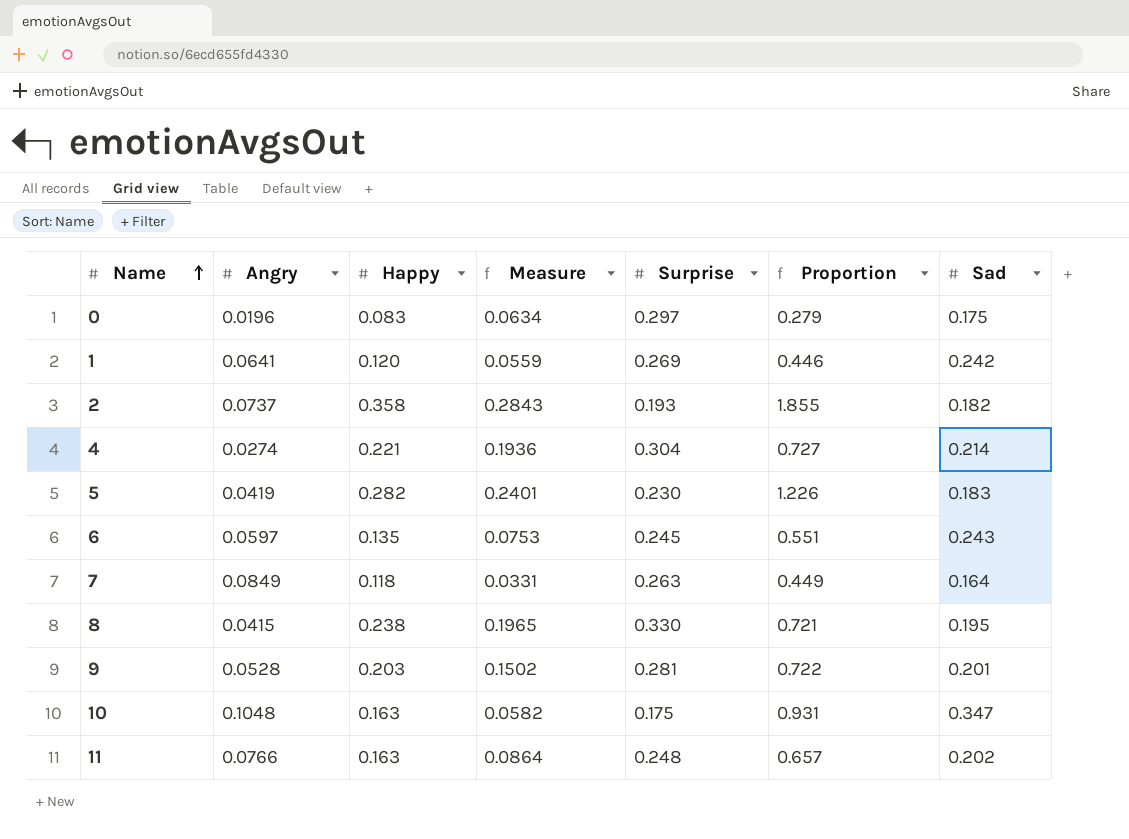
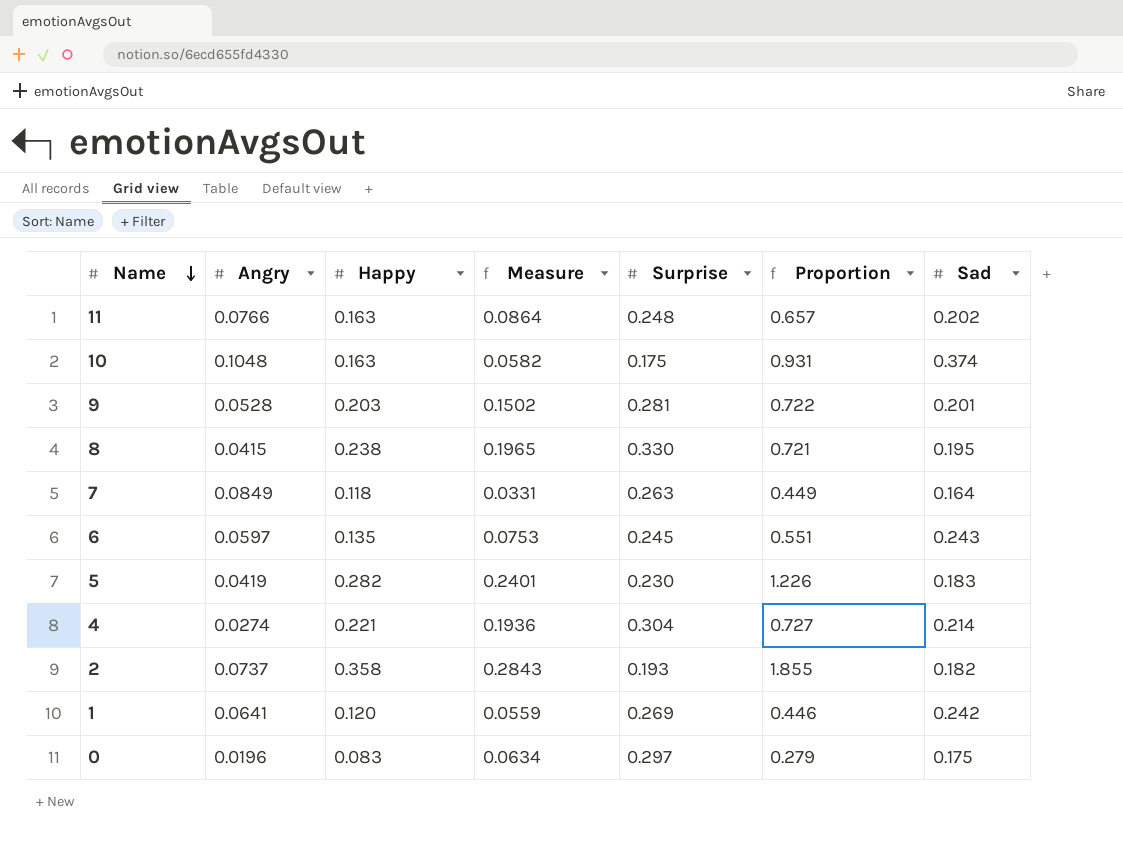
row order: Name ascending -> Name descending
10 | Sad: 0.347 -> 0.374

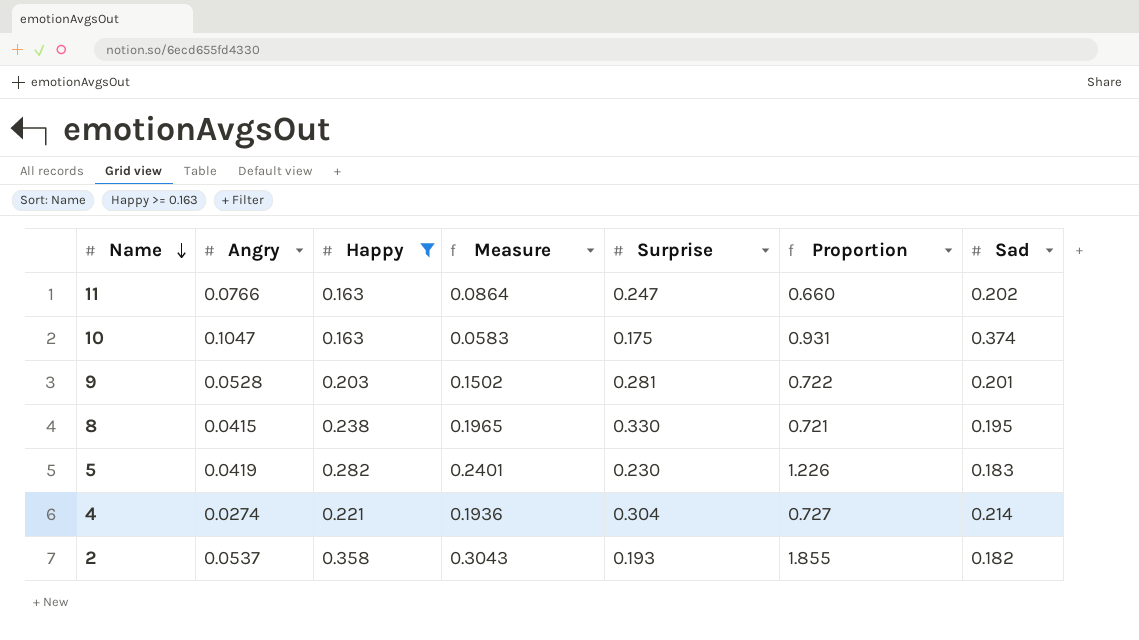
filter: none -> Happy >= 0.163
11 | Surprise: 0.248 -> 0.247
11 | Proportion: 0.657 -> 0.660
10 | Angry: 0.1048 -> 0.1047
10 | Measure: 0.0582 -> 0.0583
2 | Angry: 0.0737 -> 0.0537
2 | Measure: 0.2843 -> 0.3043

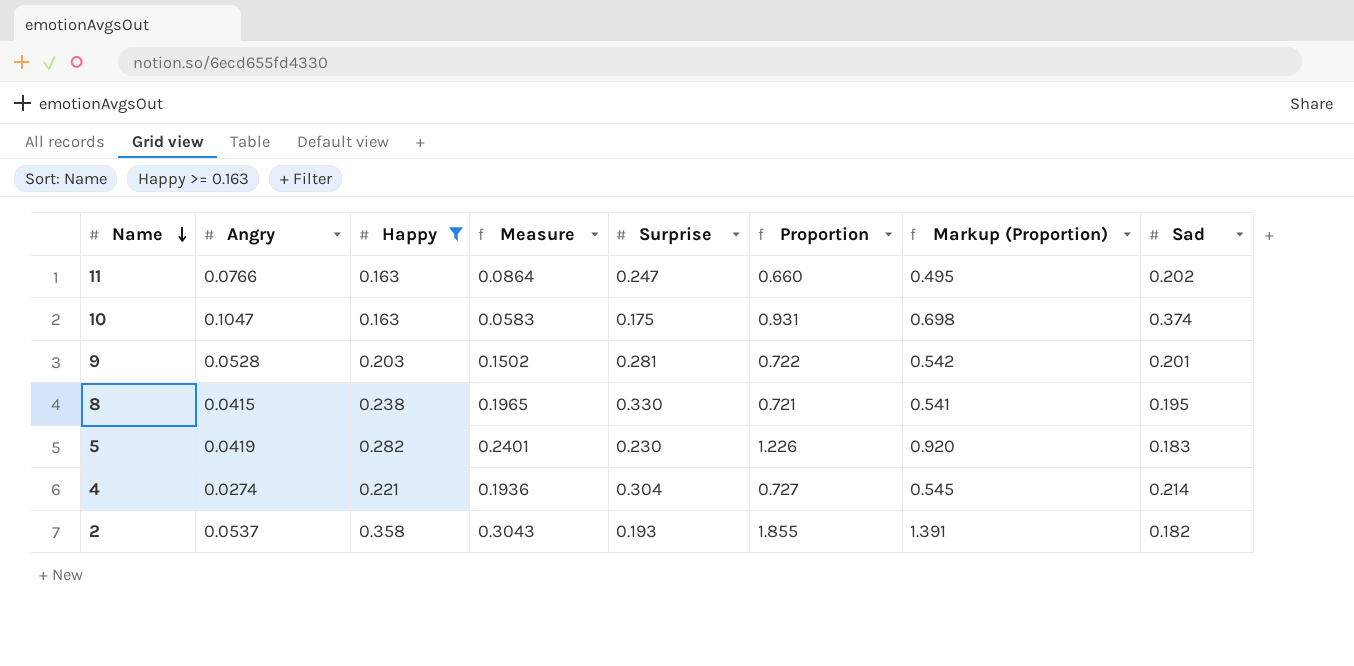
column Markup (Proportion) | formula: none -> [Proportion] * 0.75

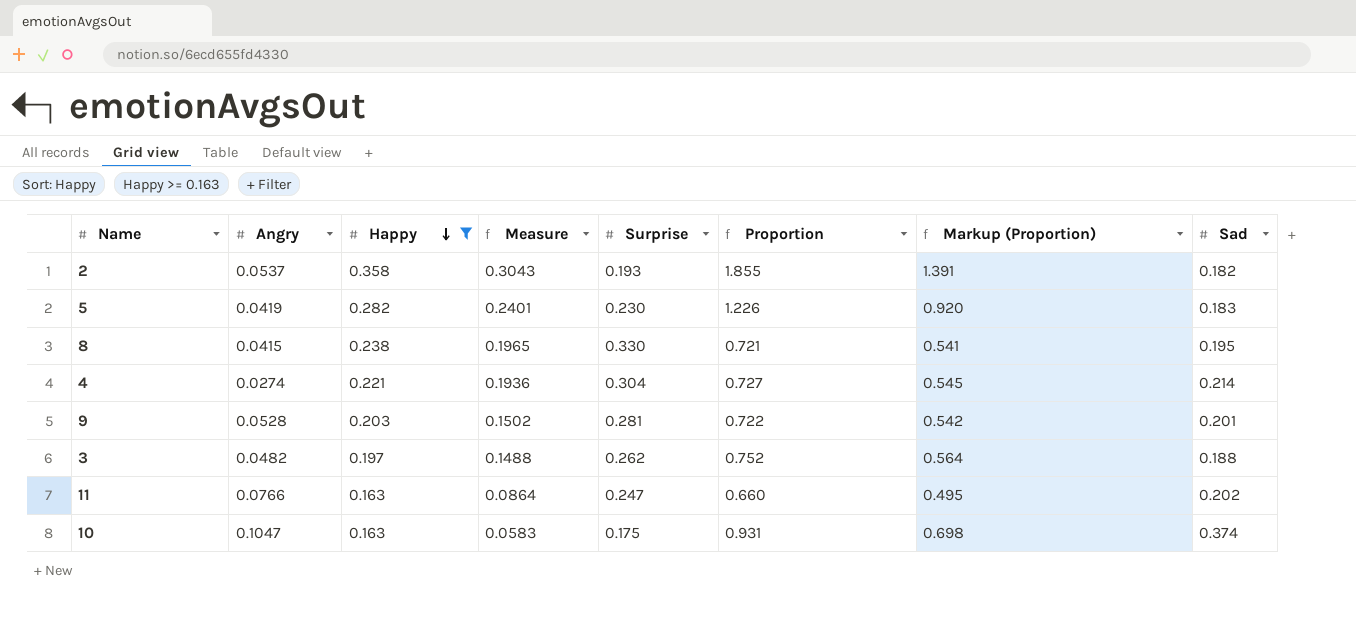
row order: Name descending -> Happy descending
row 3: none -> 0.0482 | 0.197 | 0.1488 | 0.262 | 0.752 | 0.564 | 0.188

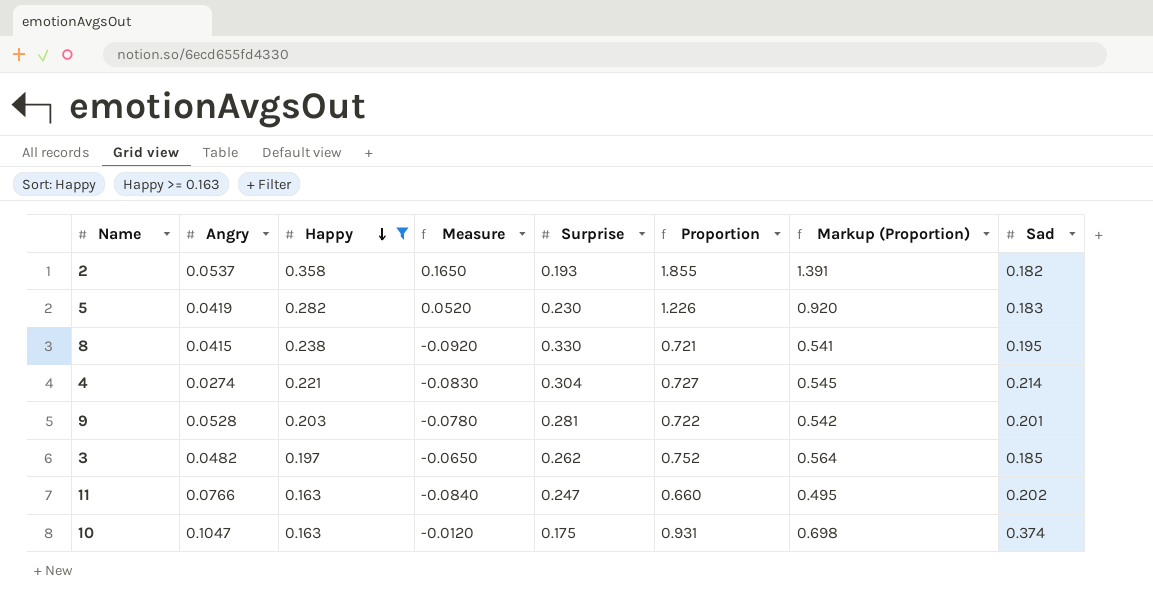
column Measure | formula: [Happy] - [Angry] -> [Happy] - [Surprise]
3 | Sad: 0.188 -> 0.185

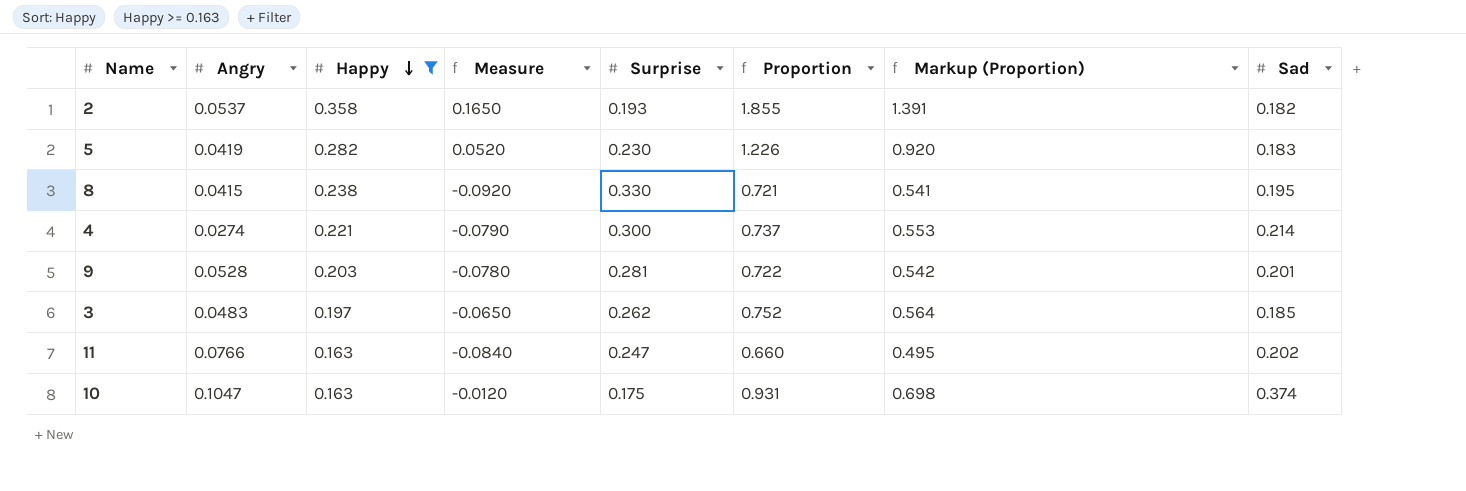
4 | Measure: -0.0830 -> -0.0790
4 | Surprise: 0.304 -> 0.300
4 | Proportion: 0.727 -> 0.737
4 | Markup (Proportion): 0.545 -> 0.553
3 | Angry: 0.0482 -> 0.0483

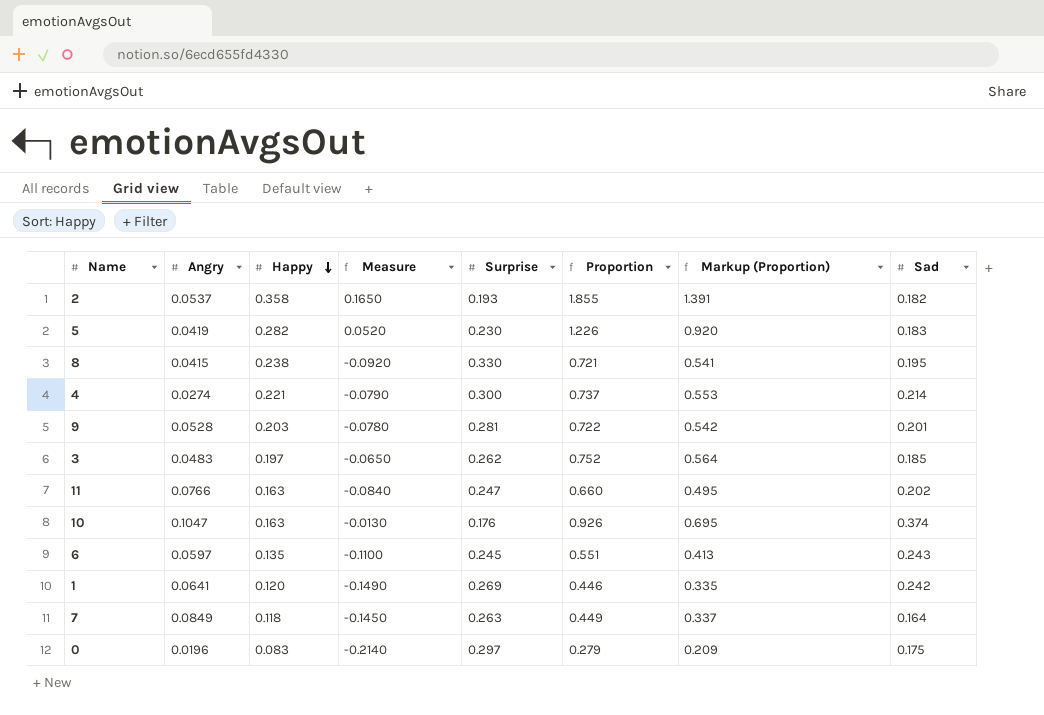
filter: Happy >= 0.163 -> none
10 | Measure: -0.0120 -> -0.0130
10 | Surprise: 0.175 -> 0.176
10 | Proportion: 0.931 -> 0.926
10 | Markup (Proportion): 0.698 -> 0.695

